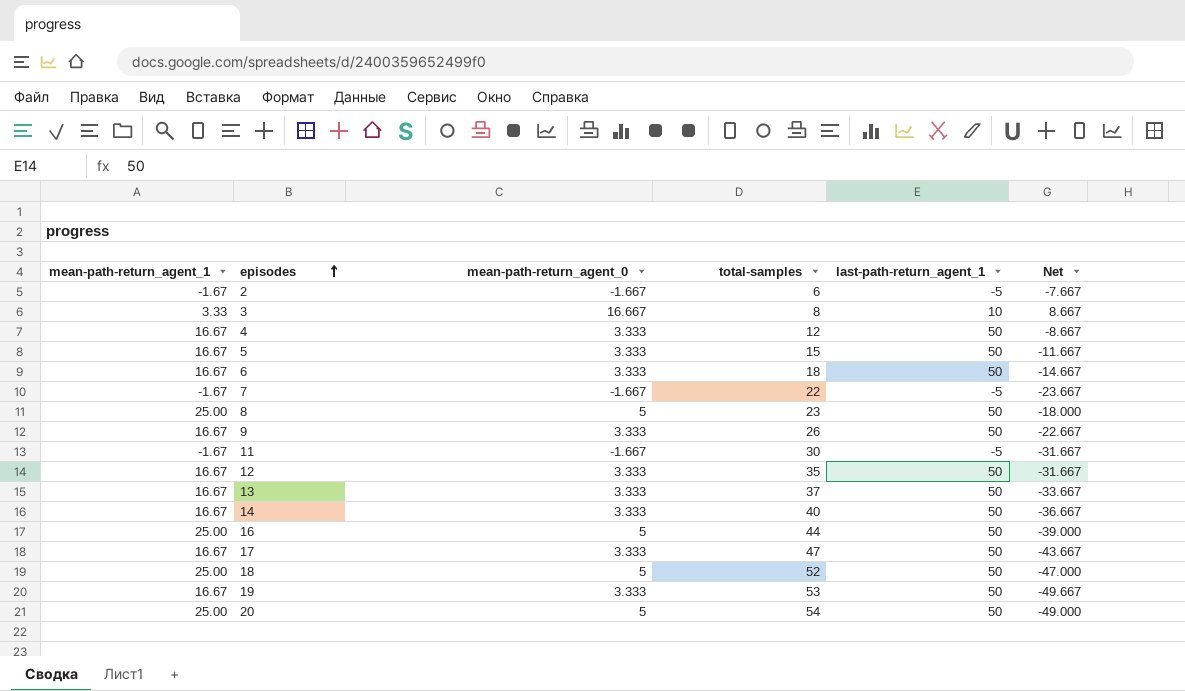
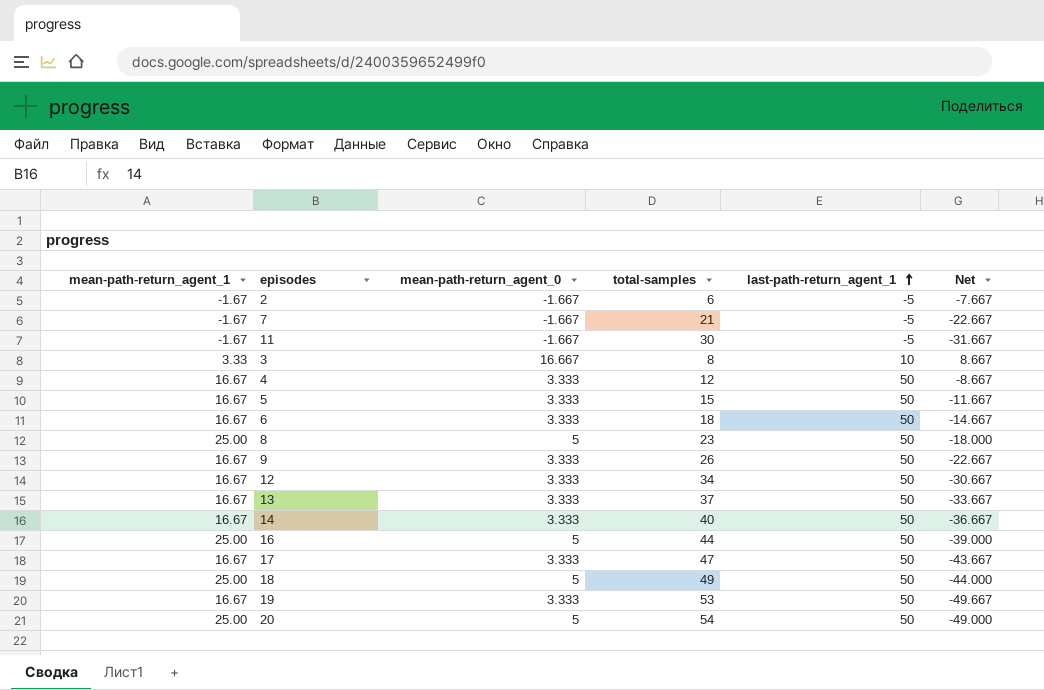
row order: episodes ascending -> last-path-return_agent_1 ascending
7 | total-samples: 22 -> 21
7 | Net: -23.667 -> -22.667
12 | total-samples: 35 -> 34
12 | Net: -31.667 -> -30.667
18 | total-samples: 52 -> 49
18 | Net: -47.000 -> -44.000

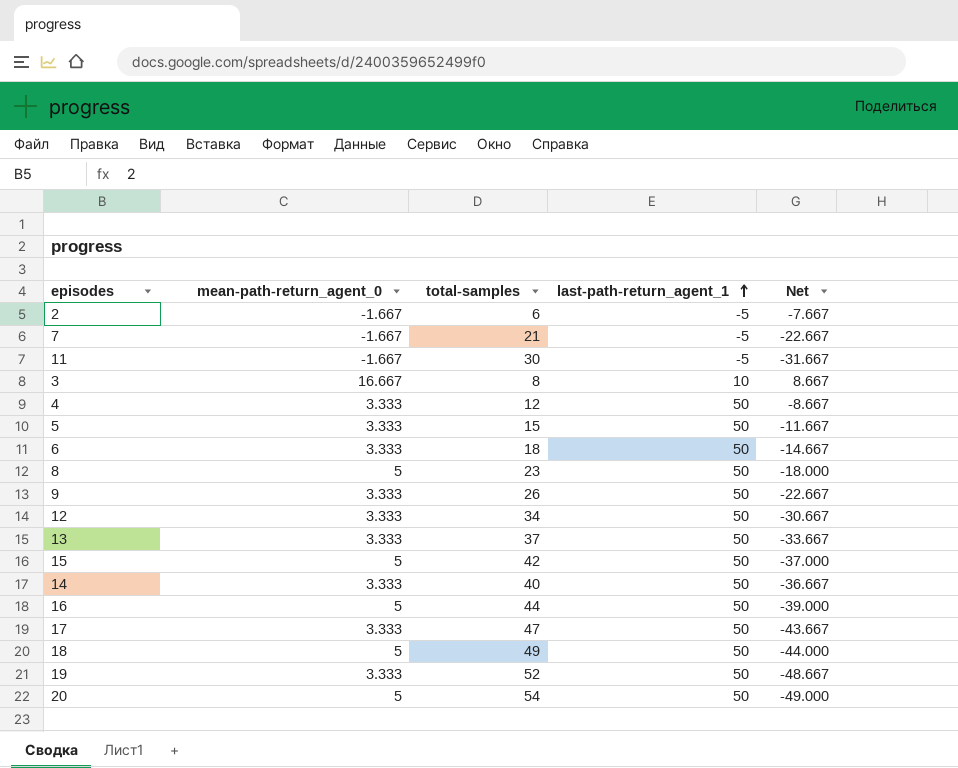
column mean-path-return_agent_1 | position: 1 -> none
row 15: none -> 5 | 42 | 50 | -37.000
19 | total-samples: 53 -> 52
19 | Net: -49.667 -> -48.667

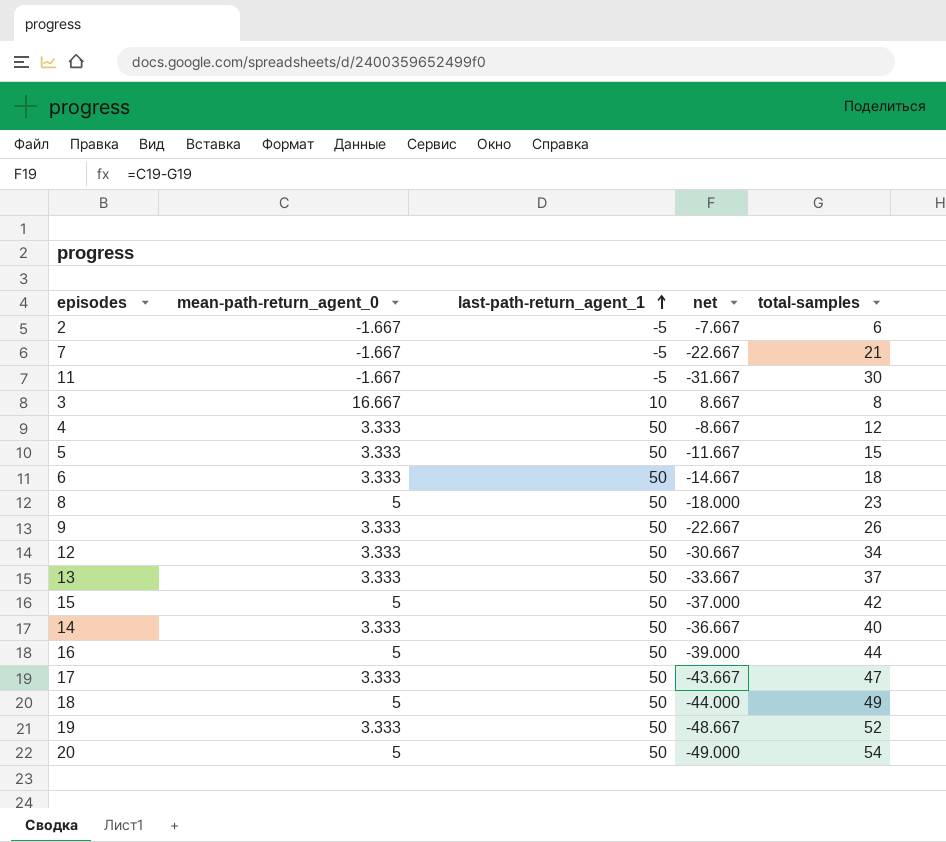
column name: Net -> net
column total-samples | position: 3 -> 5

